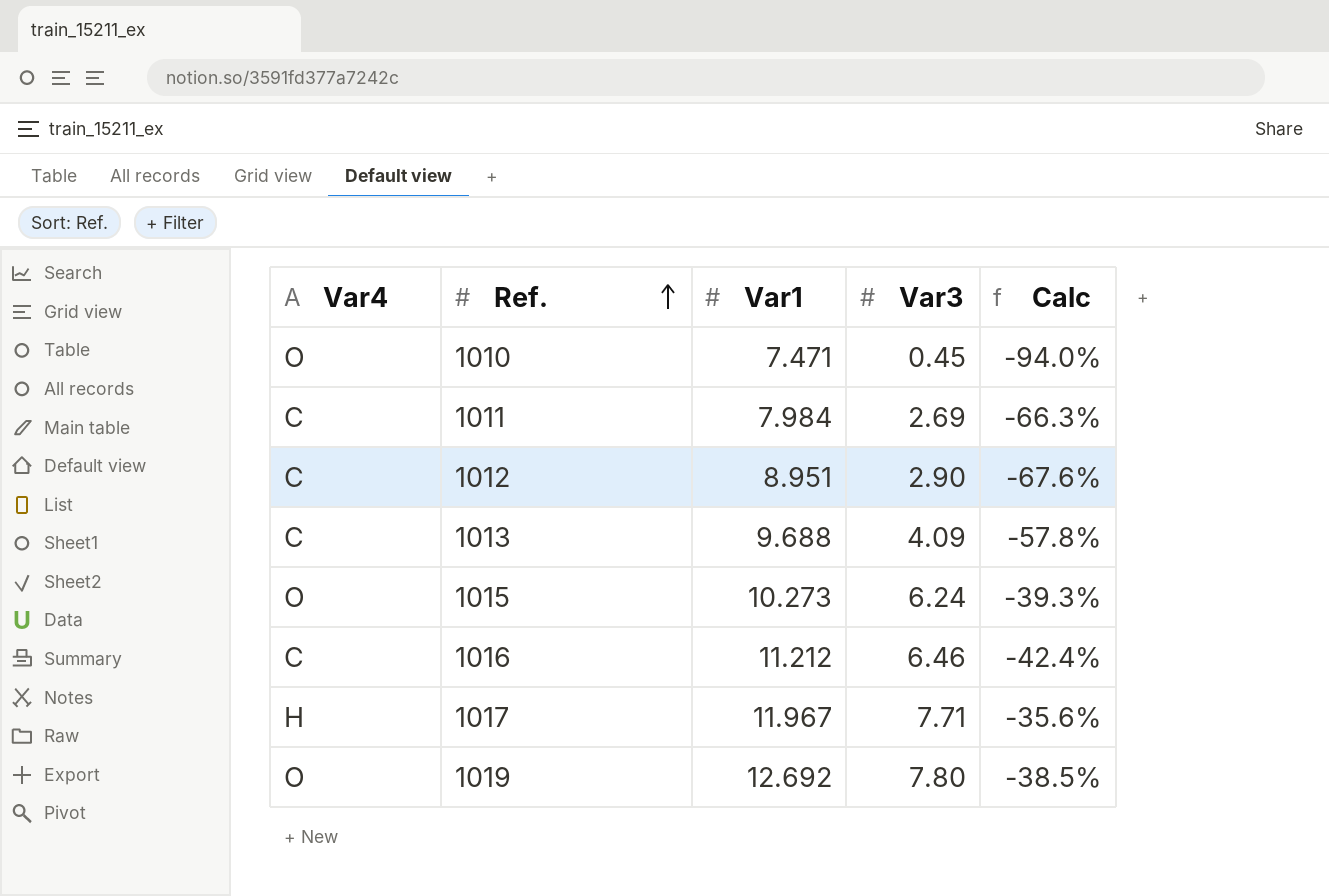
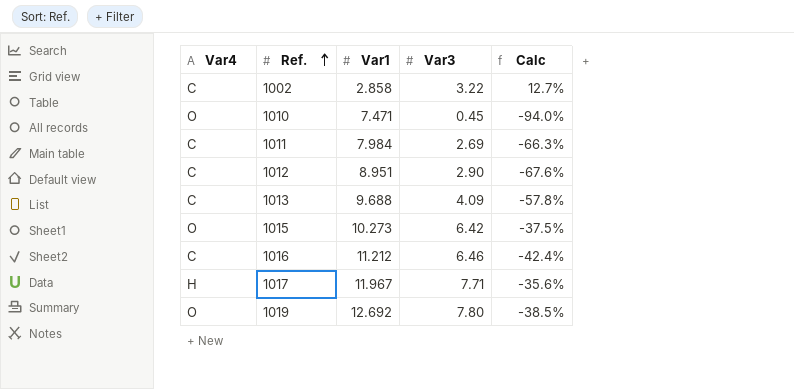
row 1002: none -> C | 2.858 | 3.22 | 12.7%
1015 | Var3: 6.24 -> 6.42
1015 | Calc: -39.3% -> -37.5%

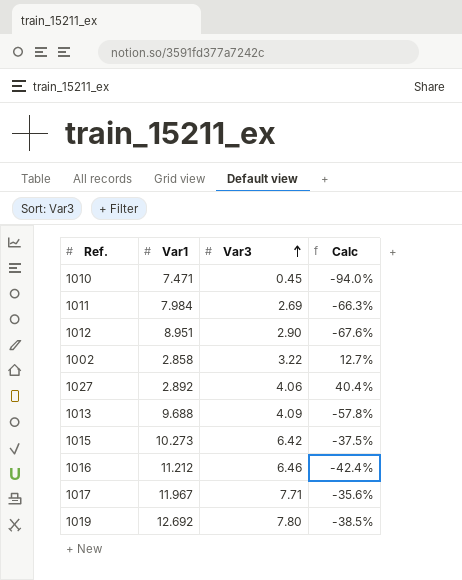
row order: Ref. ascending -> Var3 ascending
column Var4 | position: 1 -> none
row 1027: none -> 2.892 | 4.06 | 40.4%

